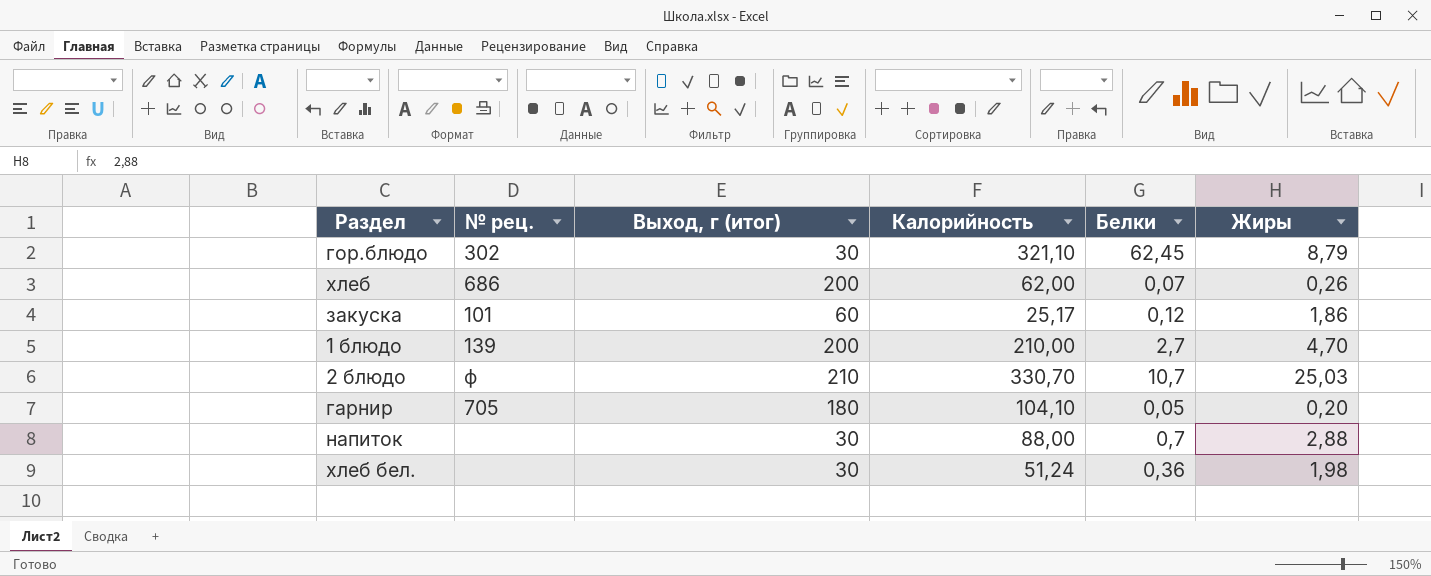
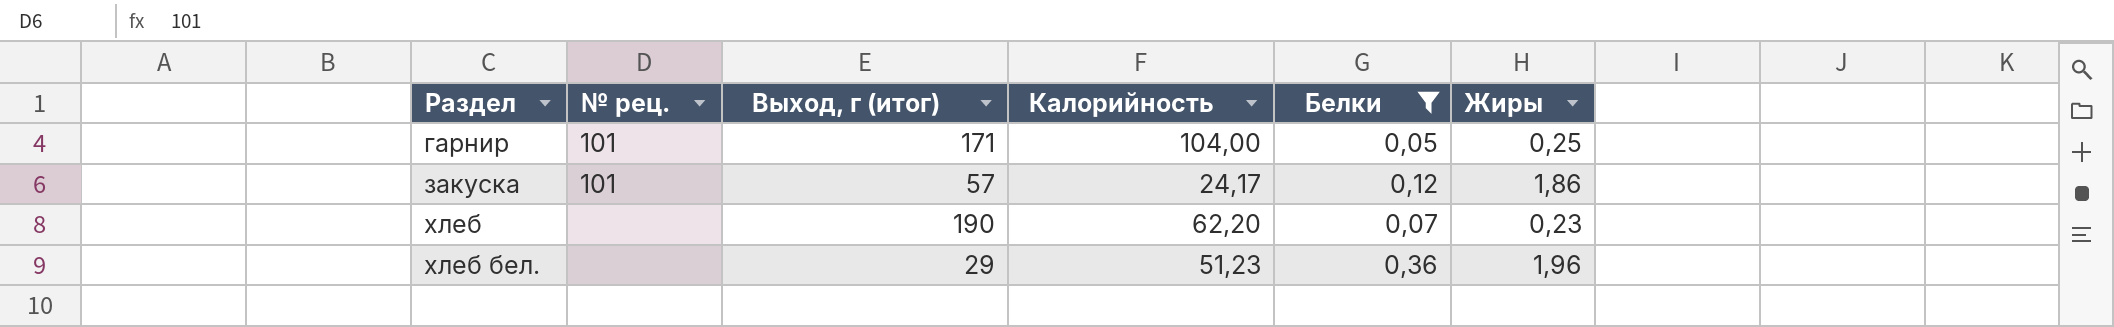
filter: none -> Белки <= 0,36
row order: none -> Раздел ascending
гарнир | № рец.: 705 -> 101
гарнир | Выход, г (итог): 180 -> 171
гарнир | Калорийность: 104,10 -> 104,00
гарнир | Жиры: 0,20 -> 0,25
закуска | Выход, г (итог): 60 -> 57
закуска | Калорийность: 25,17 -> 24,17
хлеб | № рец.: 686 -> none
хлеб | Выход, г (итог): 200 -> 190
хлеб | Калорийность: 62,00 -> 62,20
хлеб | Жиры: 0,26 -> 0,23
хлеб бел. | Выход, г (итог): 30 -> 29
хлеб бел. | Калорийность: 51,24 -> 51,23
хлеб бел. | Жиры: 1,98 -> 1,96

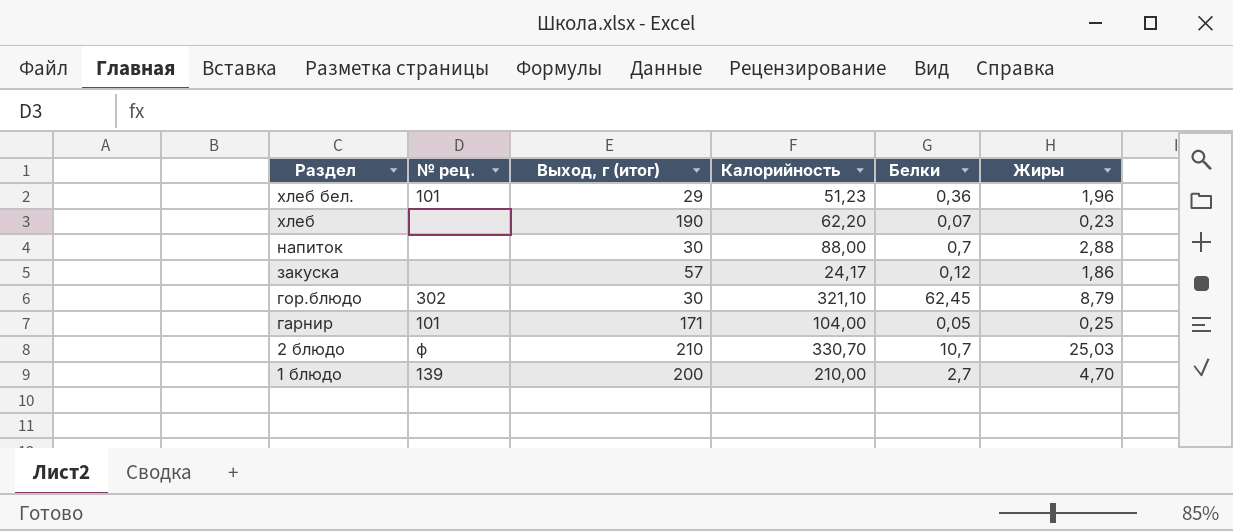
filter: Белки <= 0,36 -> none
row order: Раздел ascending -> Раздел descending
хлеб бел. | № рец.: none -> 101
закуска | № рец.: 101 -> none

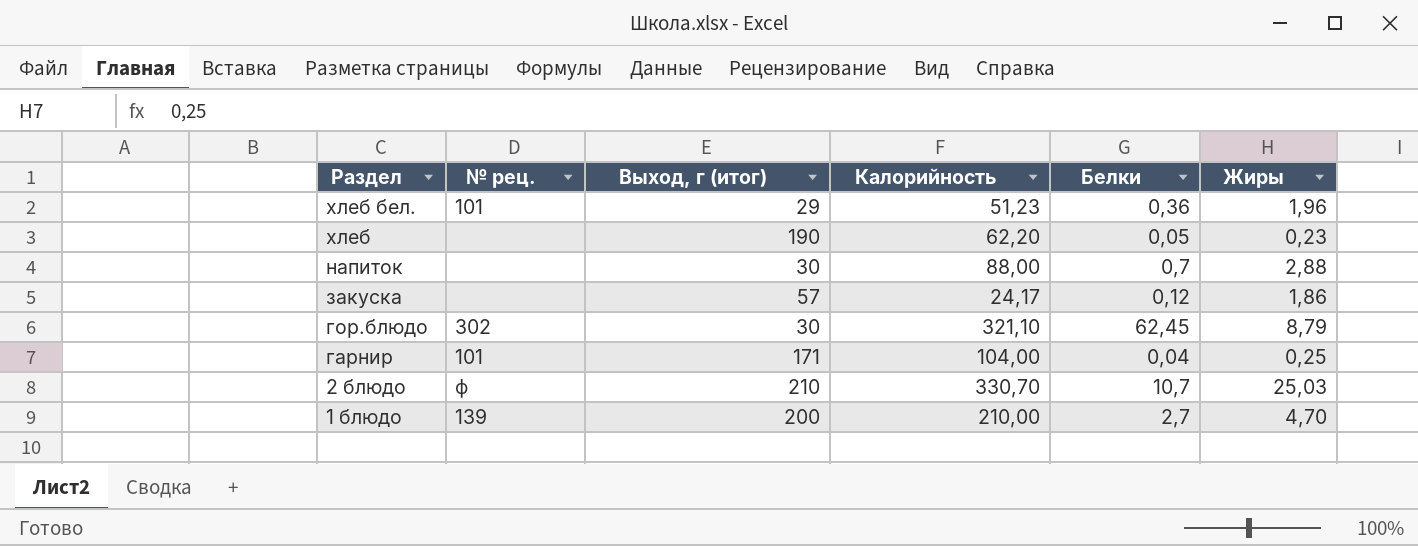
хлеб | Белки: 0,07 -> 0,05
гарнир | Белки: 0,05 -> 0,04

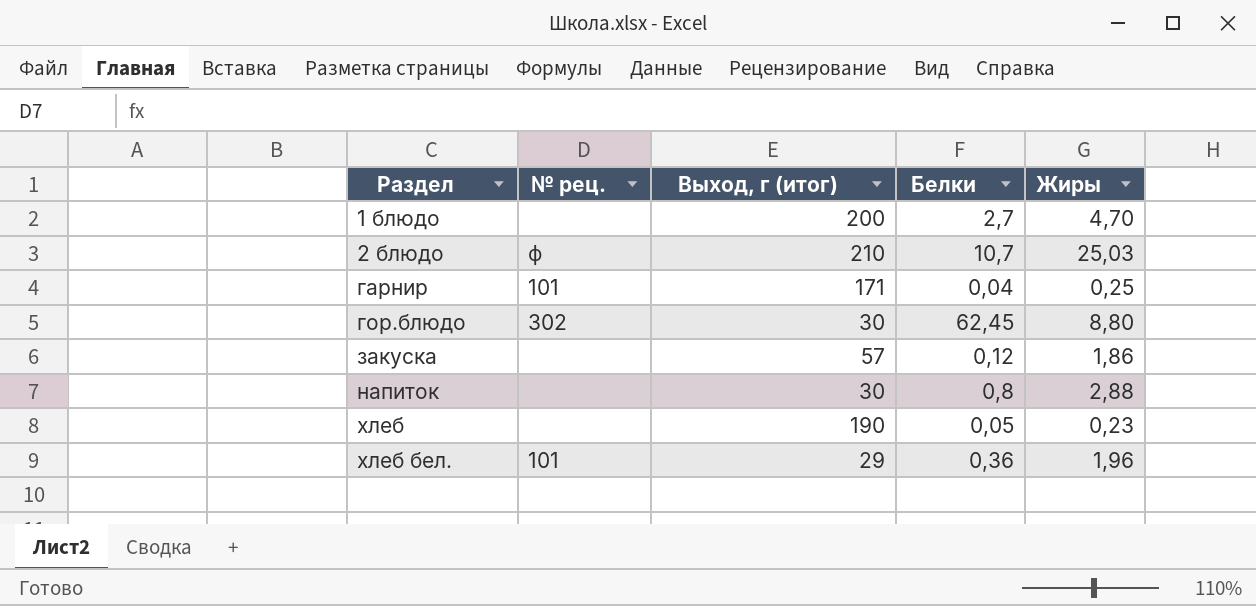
row order: Раздел descending -> Раздел ascending
column Калорийность | position: 4 -> none
1 блюдо | № рец.: 139 -> none
гор.блюдо | Жиры: 8,79 -> 8,80
напиток | Белки: 0,7 -> 0,8

